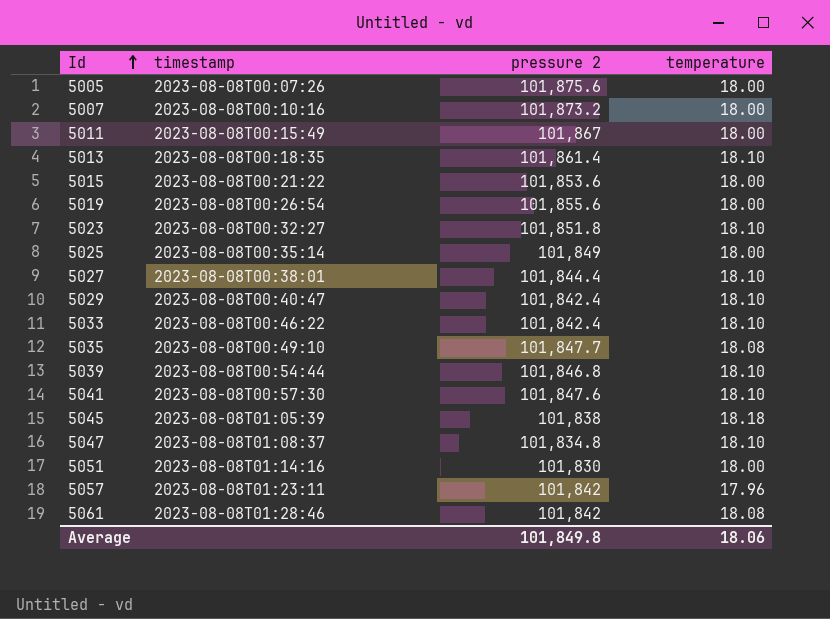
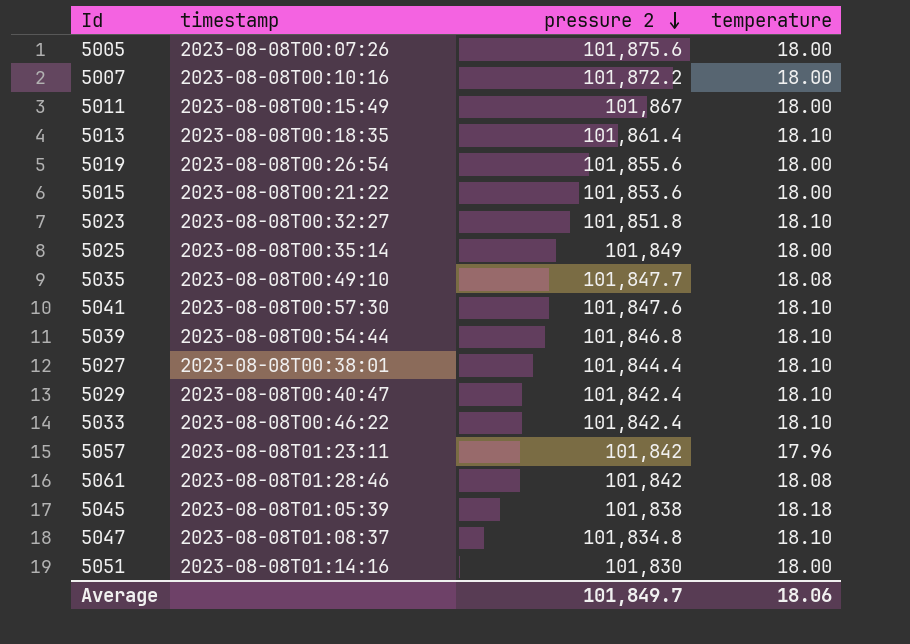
row order: Id ascending -> pressure 2 descending
5007 | pressure 2: 101,873.2 -> 101,872.2
Average | pressure 2: 101,849.8 -> 101,849.7

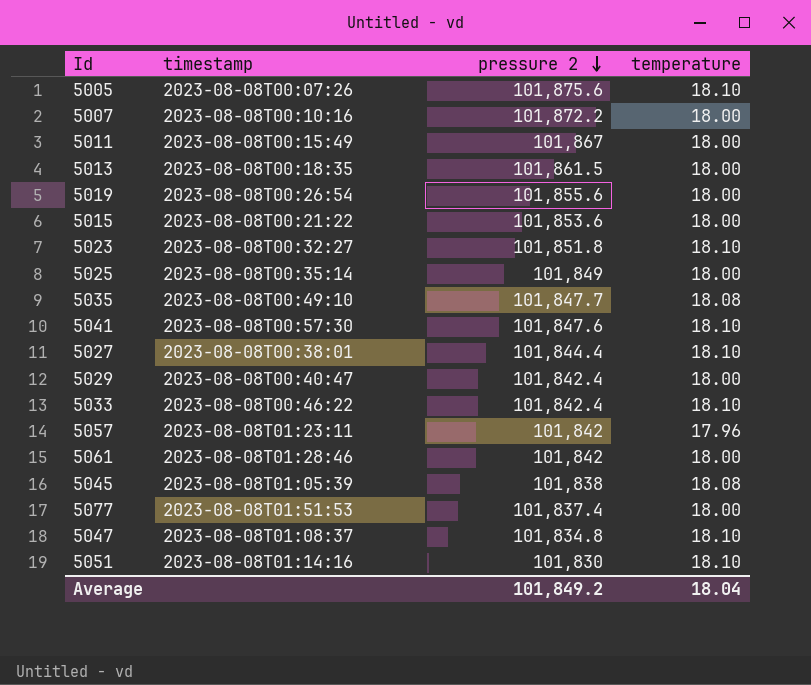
row 5039: 2023-08-08T00:54:44 | 101,846.8 | 18.10 -> none
5005 | temperature: 18.00 -> 18.10
5013 | pressure 2: 101,861.4 -> 101,861.5
5013 | temperature: 18.10 -> 18.00
5029 | temperature: 18.10 -> 18.00
5061 | temperature: 18.08 -> 18.00
5045 | temperature: 18.18 -> 18.08
row 5077: none -> 2023-08-08T01:51:53 | 101,837.4 | 18.00
5051 | temperature: 18.00 -> 18.10
Average | pressure 2: 101,849.7 -> 101,849.2
Average | temperature: 18.06 -> 18.04

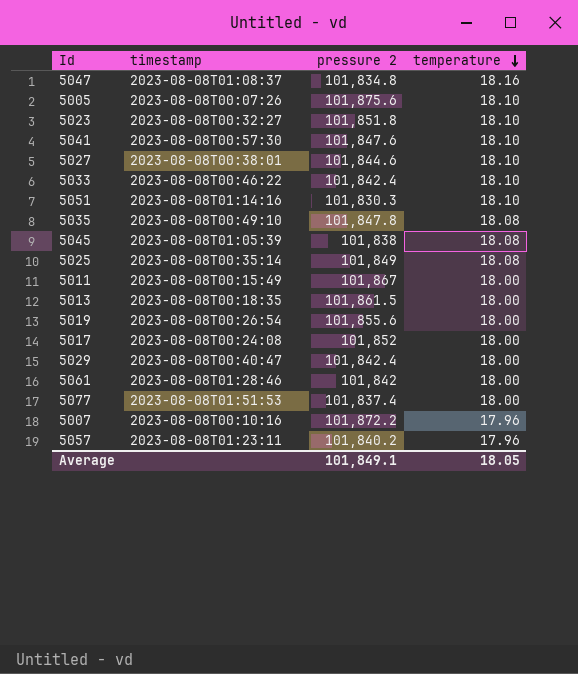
row order: pressure 2 descending -> temperature descending
row 5015: 2023-08-08T00:21:22 | 101,853.6 | 18.00 -> none
5047 | temperature: 18.10 -> 18.16
5027 | pressure 2: 101,844.4 -> 101,844.6
5051 | pressure 2: 101,830 -> 101,830.3
5035 | pressure 2: 101,847.7 -> 101,847.8
5025 | temperature: 18.00 -> 18.08
row 5017: none -> 2023-08-08T00:24:08 | 101,852 | 18.00
5007 | temperature: 18.00 -> 17.96
5057 | pressure 2: 101,842 -> 101,840.2
Average | pressure 2: 101,849.2 -> 101,849.1
Average | temperature: 18.04 -> 18.05

